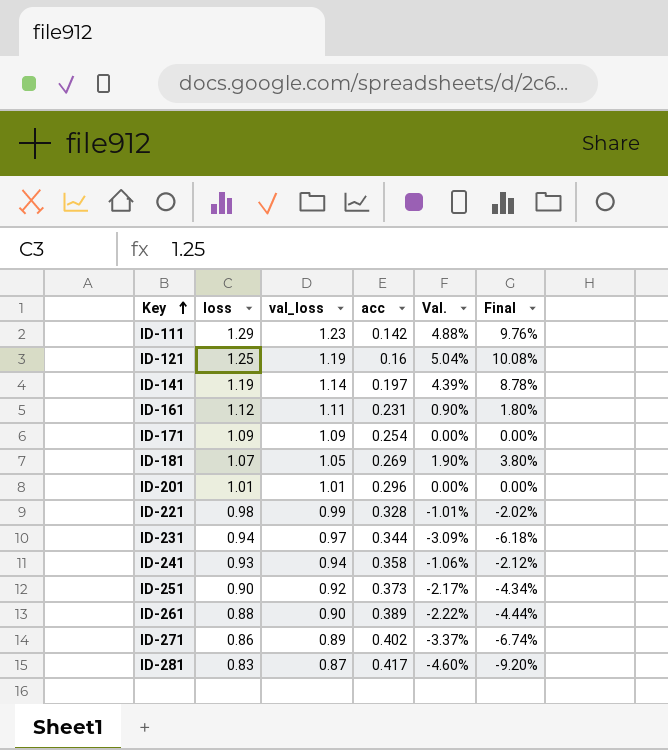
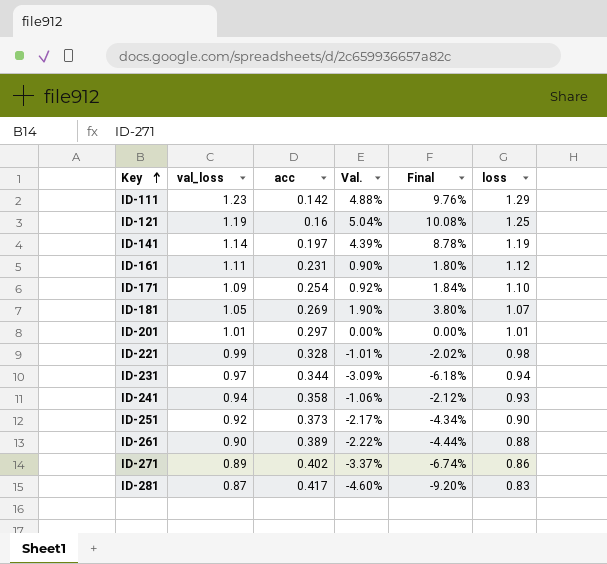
column loss | position: 2 -> 6
ID-171 | Val.: 0.00% -> 0.92%
ID-171 | Final: 0.00% -> 1.84%
ID-171 | loss: 1.09 -> 1.10
ID-201 | acc: 0.296 -> 0.297

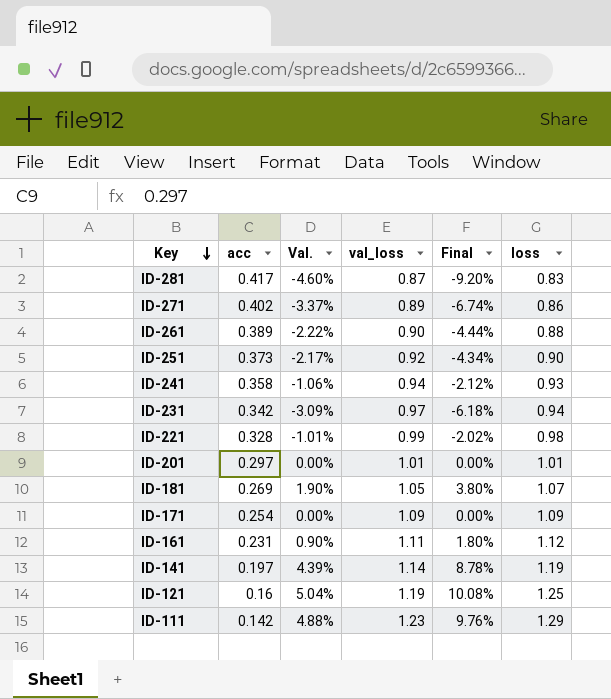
row order: Key ascending -> Key descending
column val_loss | position: 2 -> 4
ID-231 | acc: 0.344 -> 0.342
ID-171 | Val.: 0.92% -> 0.00%
ID-171 | Final: 1.84% -> 0.00%
ID-171 | loss: 1.10 -> 1.09

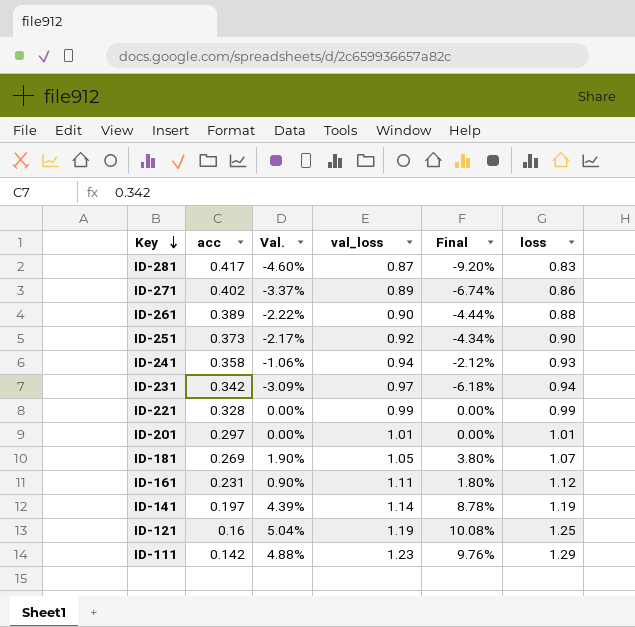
row ID-171: 0.254 | 0.00% | 1.09 | 0.00% | 1.09 -> none
ID-221 | Val.: -1.01% -> 0.00%
ID-221 | Final: -2.02% -> 0.00%
ID-221 | loss: 0.98 -> 0.99

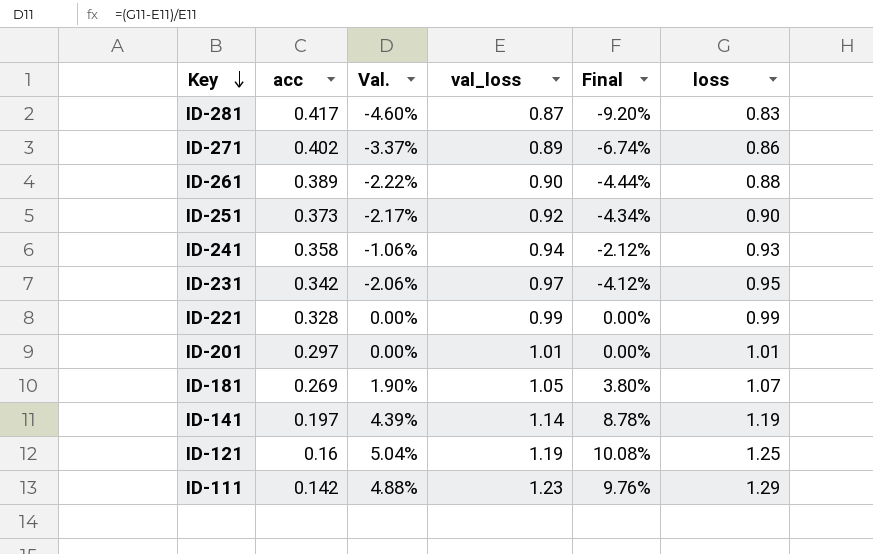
row ID-161: 0.231 | 0.90% | 1.11 | 1.80% | 1.12 -> none
ID-231 | Val.: -3.09% -> -2.06%
ID-231 | Final: -6.18% -> -4.12%
ID-231 | loss: 0.94 -> 0.95

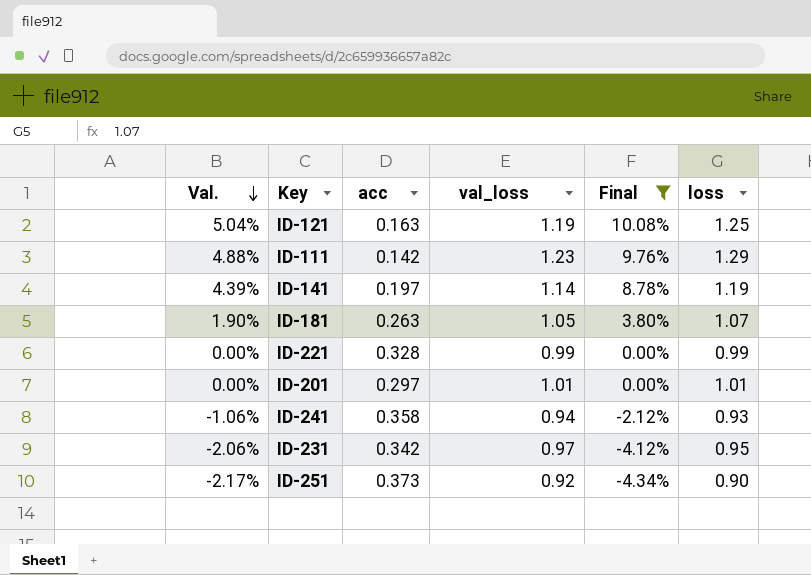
filter: none -> Final >= -4.34%
row order: Key descending -> Val. descending
column Val. | position: 3 -> 1
ID-121 | acc: 0.16 -> 0.163
ID-181 | acc: 0.269 -> 0.263

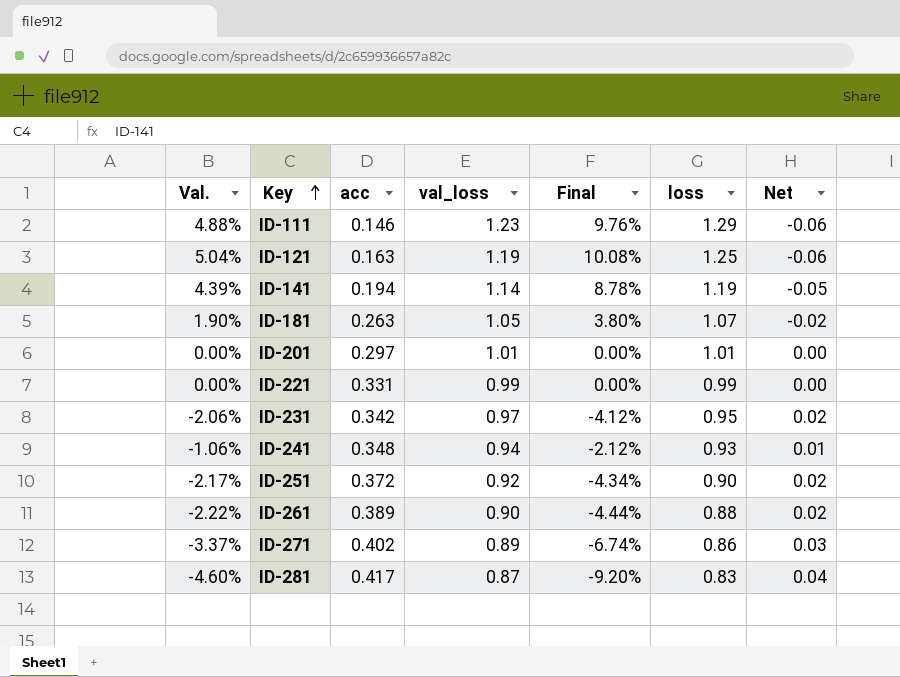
filter: Final >= -4.34% -> none
row order: Val. descending -> Key ascending
column Net | formula: none -> [val_loss] - [loss]
ID-111 | acc: 0.142 -> 0.146
ID-141 | acc: 0.197 -> 0.194
ID-221 | acc: 0.328 -> 0.331
ID-241 | acc: 0.358 -> 0.348
ID-251 | acc: 0.373 -> 0.372

